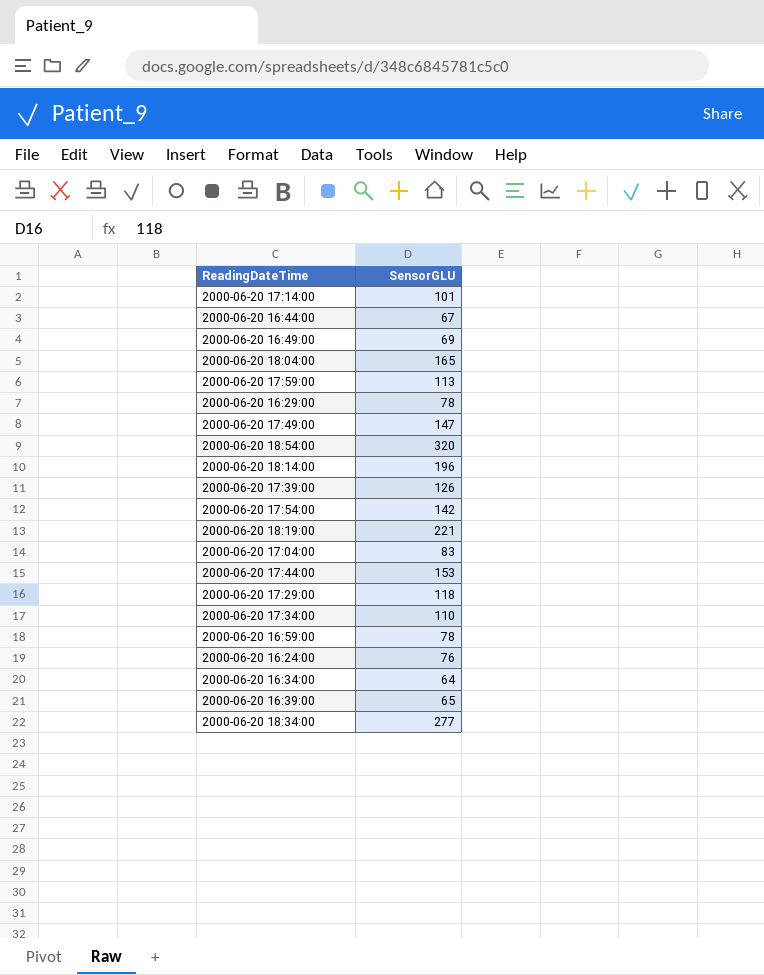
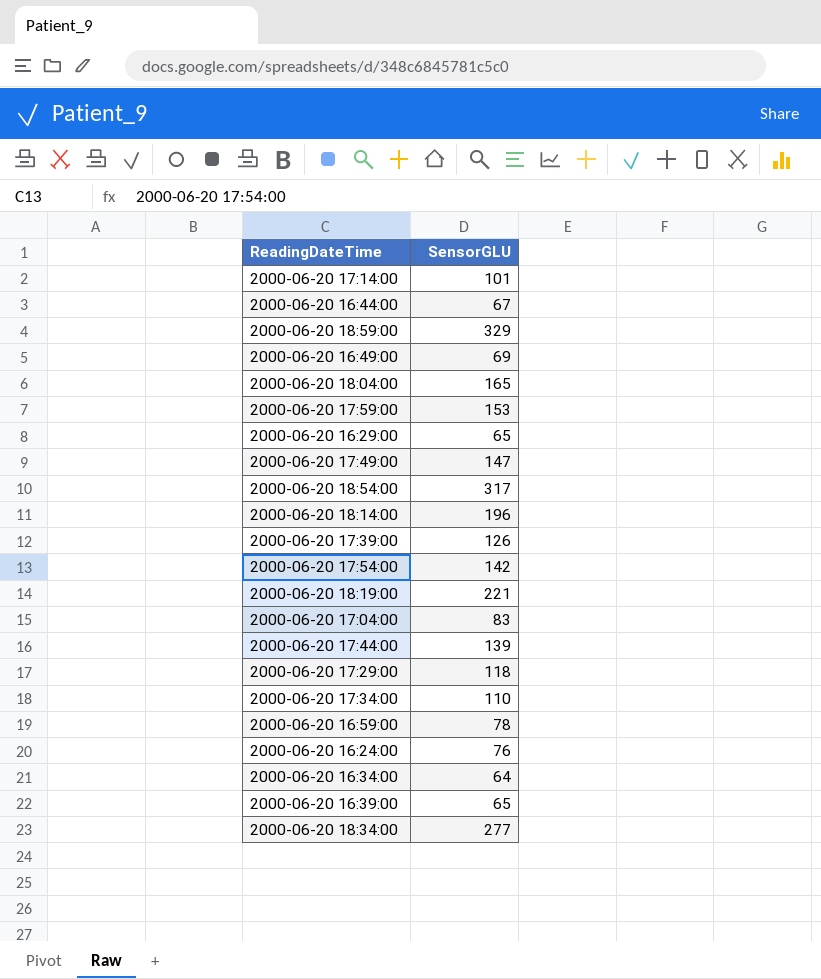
row 2000-06-20 18:59:00: none -> 329
2000-06-20 17:59:00 | SensorGLU: 113 -> 153
2000-06-20 16:29:00 | SensorGLU: 78 -> 65
2000-06-20 18:54:00 | SensorGLU: 320 -> 317
2000-06-20 17:44:00 | SensorGLU: 153 -> 139

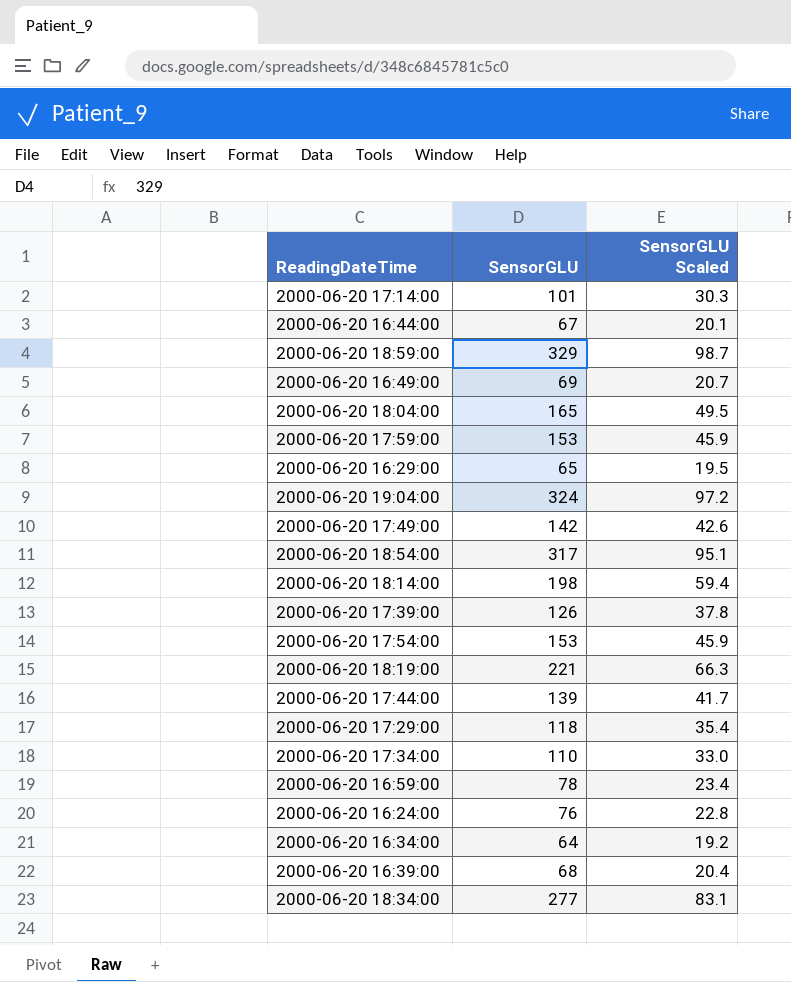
column SensorGLU Scaled | formula: none -> [SensorGLU] * 0.3
row 2000-06-20 17:04:00: 83 -> none
row 2000-06-20 19:04:00: none -> 324 | 97.2
2000-06-20 17:49:00 | SensorGLU: 147 -> 142
2000-06-20 18:14:00 | SensorGLU: 196 -> 198
2000-06-20 17:54:00 | SensorGLU: 142 -> 153
2000-06-20 16:39:00 | SensorGLU: 65 -> 68

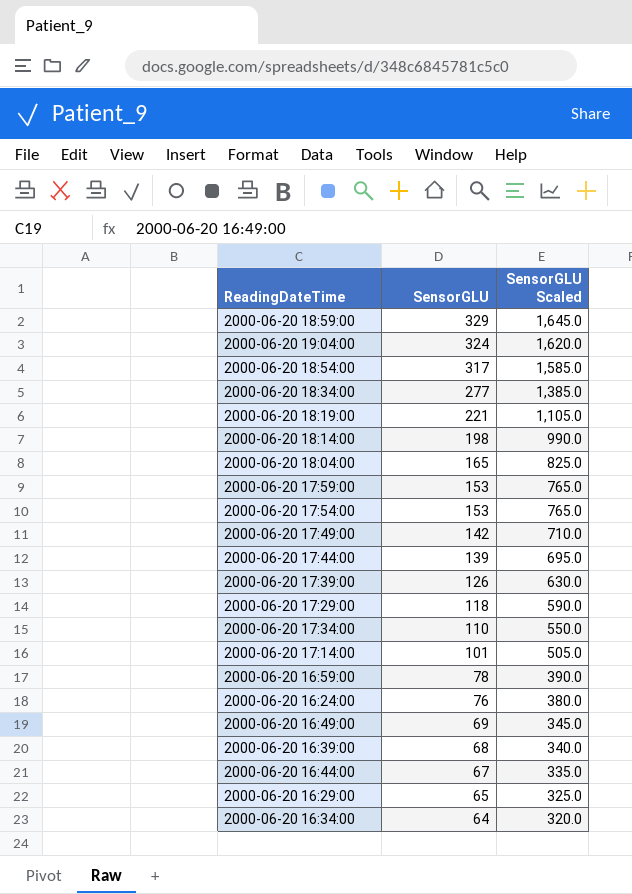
row order: none -> SensorGLU descending
column SensorGLU Scaled | formula: [SensorGLU] * 0.3 -> [SensorGLU] * 5

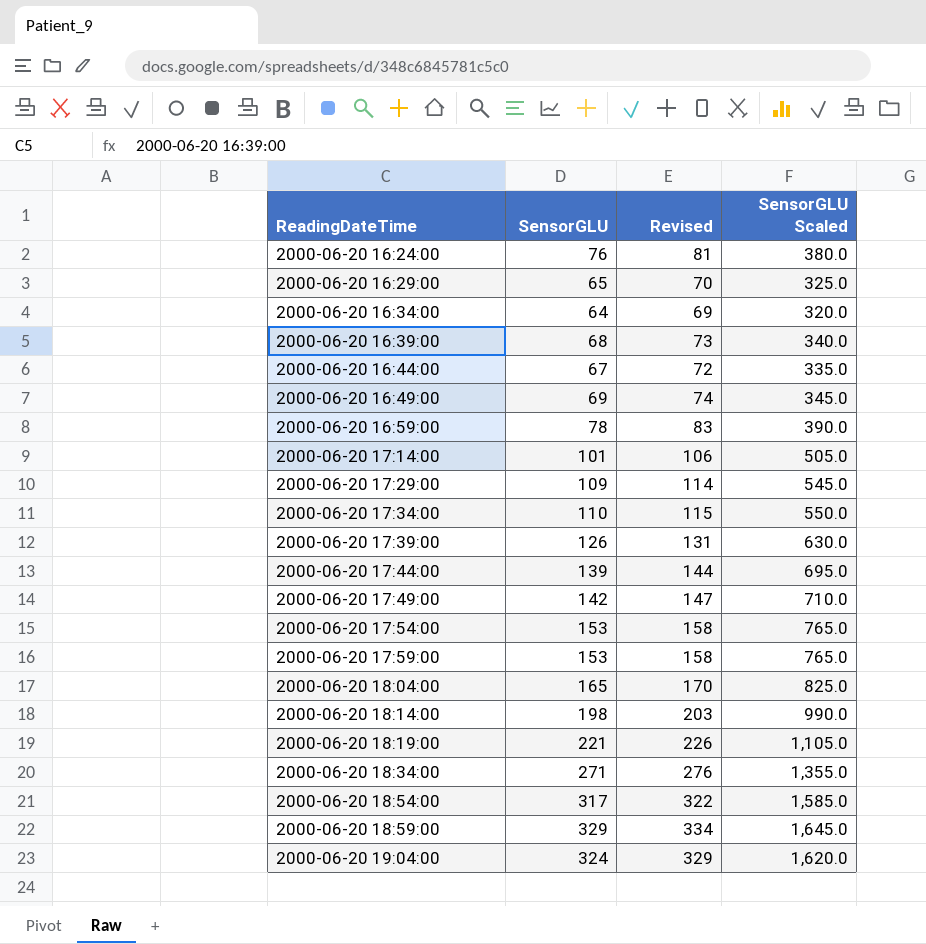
row order: SensorGLU descending -> ReadingDateTime ascending
column Revised | formula: none -> [SensorGLU] + 5
2000-06-20 17:29:00 | SensorGLU: 118 -> 109
2000-06-20 17:29:00 | SensorGLU Scaled: 590.0 -> 545.0
2000-06-20 18:34:00 | SensorGLU: 277 -> 271
2000-06-20 18:34:00 | SensorGLU Scaled: 1,385.0 -> 1,355.0

